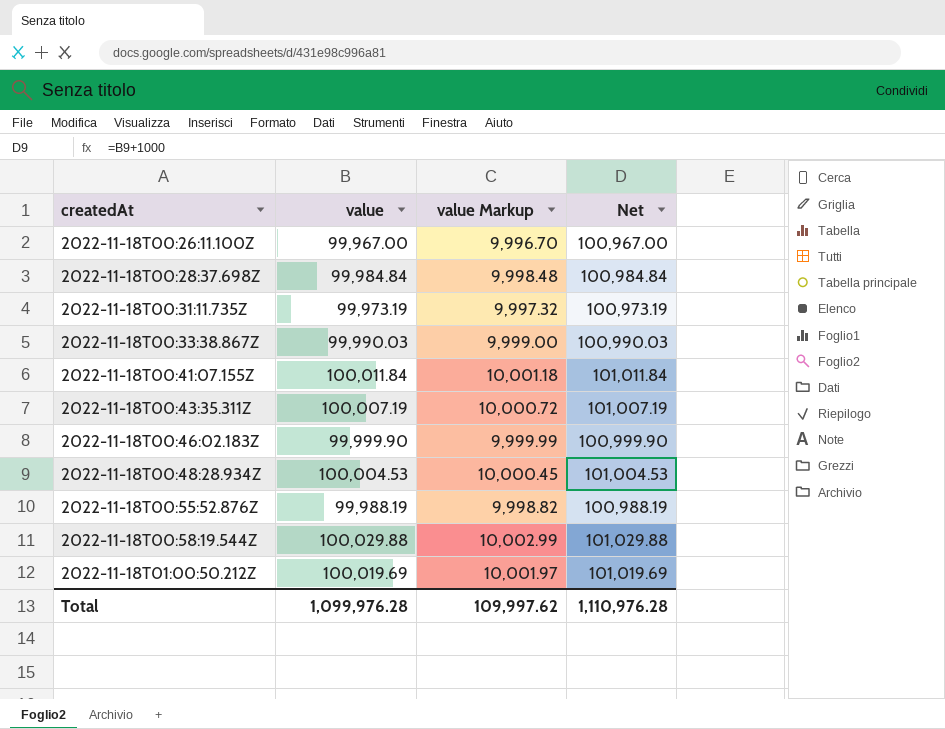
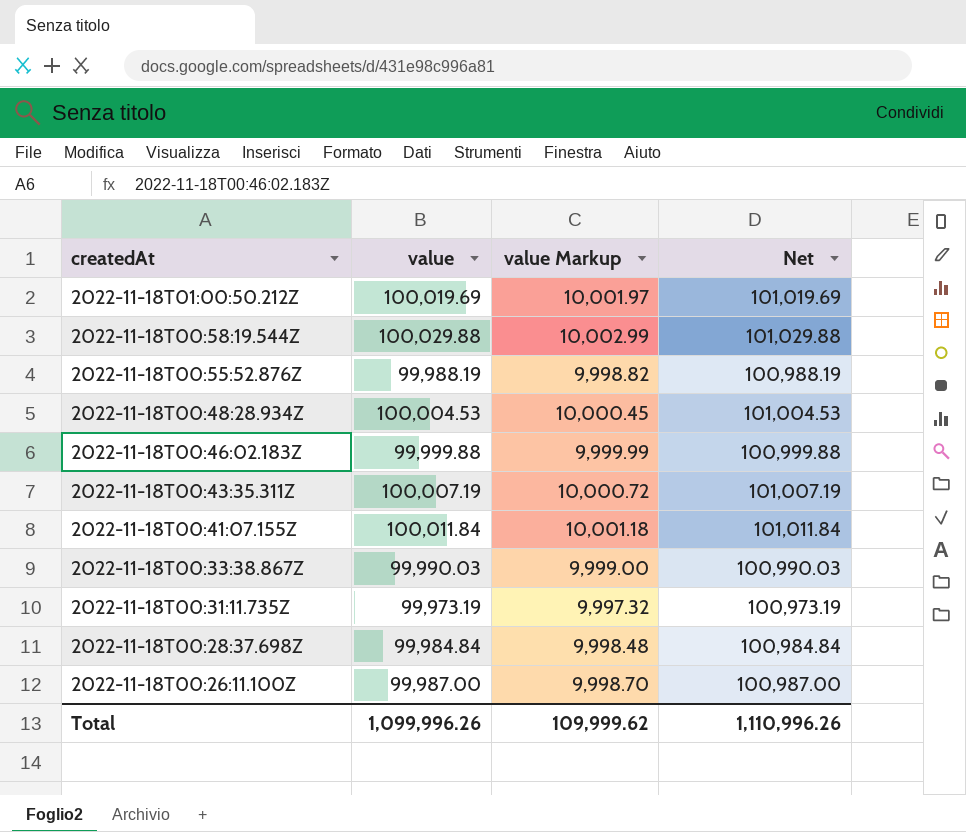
row order: createdAt ascending -> createdAt descending
2022-11-18T00:46:02.183Z | value: 99,999.90 -> 99,999.88
2022-11-18T00:46:02.183Z | Net: 100,999.90 -> 100,999.88
2022-11-18T00:26:11.100Z | value: 99,967.00 -> 99,987.00
2022-11-18T00:26:11.100Z | value Markup: 9,996.70 -> 9,998.70
2022-11-18T00:26:11.100Z | Net: 100,967.00 -> 100,987.00
Total | value: 1,099,976.28 -> 1,099,996.26
Total | value Markup: 109,997.62 -> 109,999.62
Total | Net: 1,110,976.28 -> 1,110,996.26

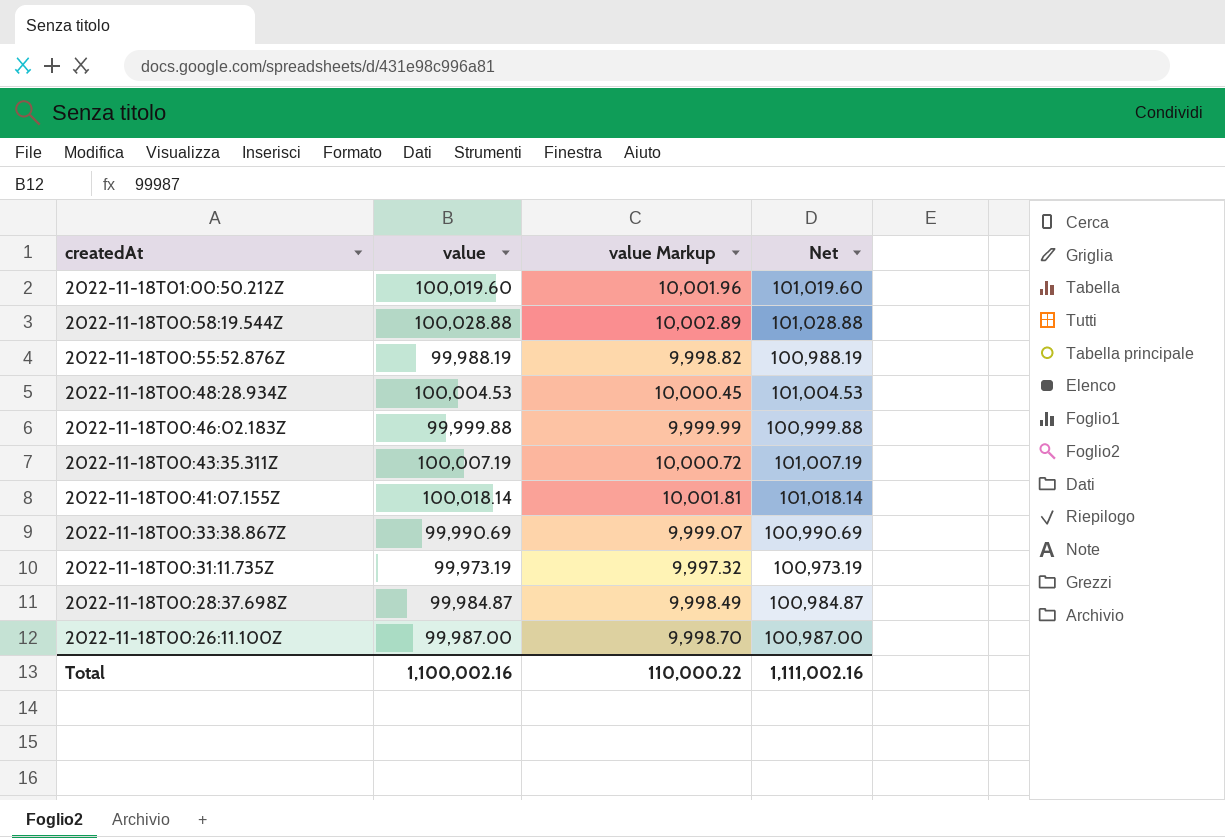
2022-11-18T01:00:50.212Z | value: 100,019.69 -> 100,019.60
2022-11-18T01:00:50.212Z | value Markup: 10,001.97 -> 10,001.96
2022-11-18T01:00:50.212Z | Net: 101,019.69 -> 101,019.60
2022-11-18T00:58:19.544Z | value: 100,029.88 -> 100,028.88
2022-11-18T00:58:19.544Z | value Markup: 10,002.99 -> 10,002.89
2022-11-18T00:58:19.544Z | Net: 101,029.88 -> 101,028.88
2022-11-18T00:41:07.155Z | value: 100,011.84 -> 100,018.14
2022-11-18T00:41:07.155Z | value Markup: 10,001.18 -> 10,001.81
2022-11-18T00:41:07.155Z | Net: 101,011.84 -> 101,018.14
2022-11-18T00:33:38.867Z | value: 99,990.03 -> 99,990.69
2022-11-18T00:33:38.867Z | value Markup: 9,999.00 -> 9,999.07
2022-11-18T00:33:38.867Z | Net: 100,990.03 -> 100,990.69
2022-11-18T00:28:37.698Z | value: 99,984.84 -> 99,984.87
2022-11-18T00:28:37.698Z | value Markup: 9,998.48 -> 9,998.49
2022-11-18T00:28:37.698Z | Net: 100,984.84 -> 100,984.87
Total | value: 1,099,996.26 -> 1,100,002.16
Total | value Markup: 109,999.62 -> 110,000.22
Total | Net: 1,110,996.26 -> 1,111,002.16

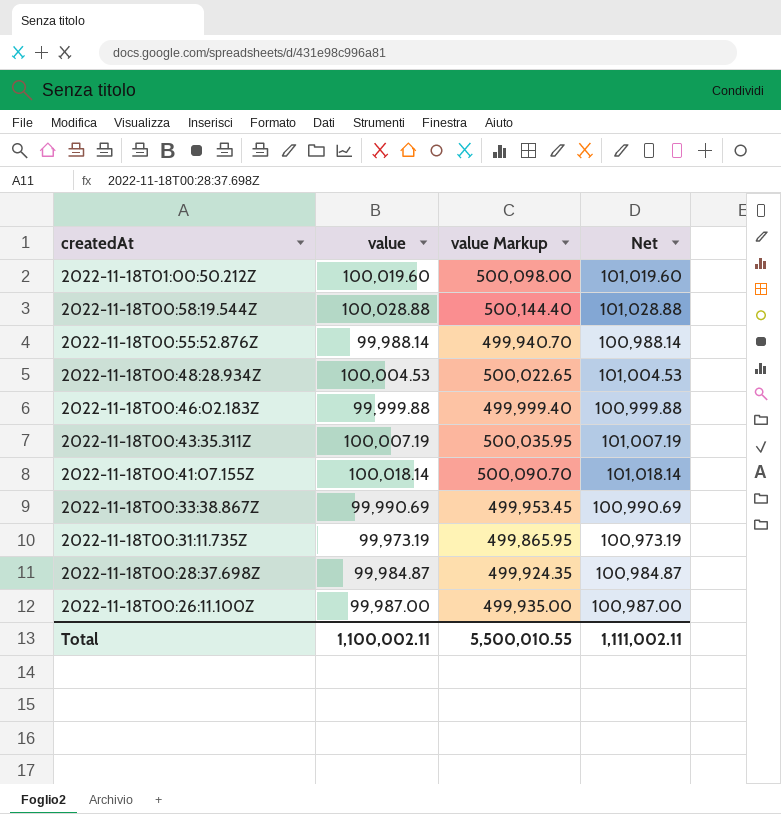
column value Markup | formula: [value] * 0.1 -> [value] * 5
2022-11-18T00:55:52.876Z | value: 99,988.19 -> 99,988.14
2022-11-18T00:55:52.876Z | Net: 100,988.19 -> 100,988.14
Total | value: 1,100,002.16 -> 1,100,002.11
Total | value Markup: 110,000.22 -> 5,500,010.55
Total | Net: 1,111,002.16 -> 1,111,002.11

